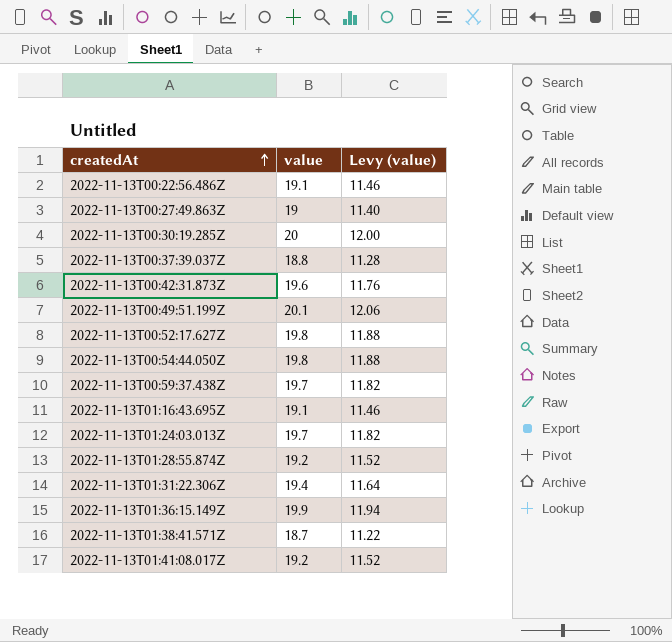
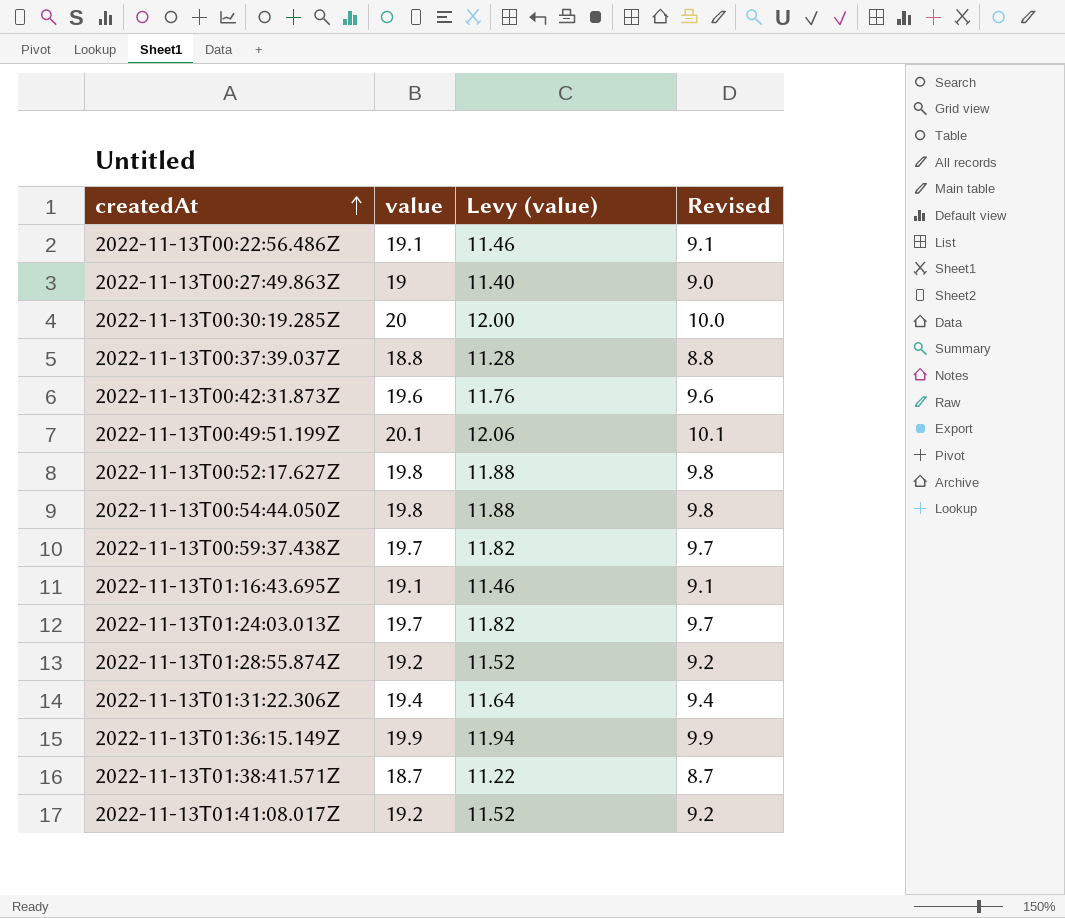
column Revised | formula: none -> [value] - 10

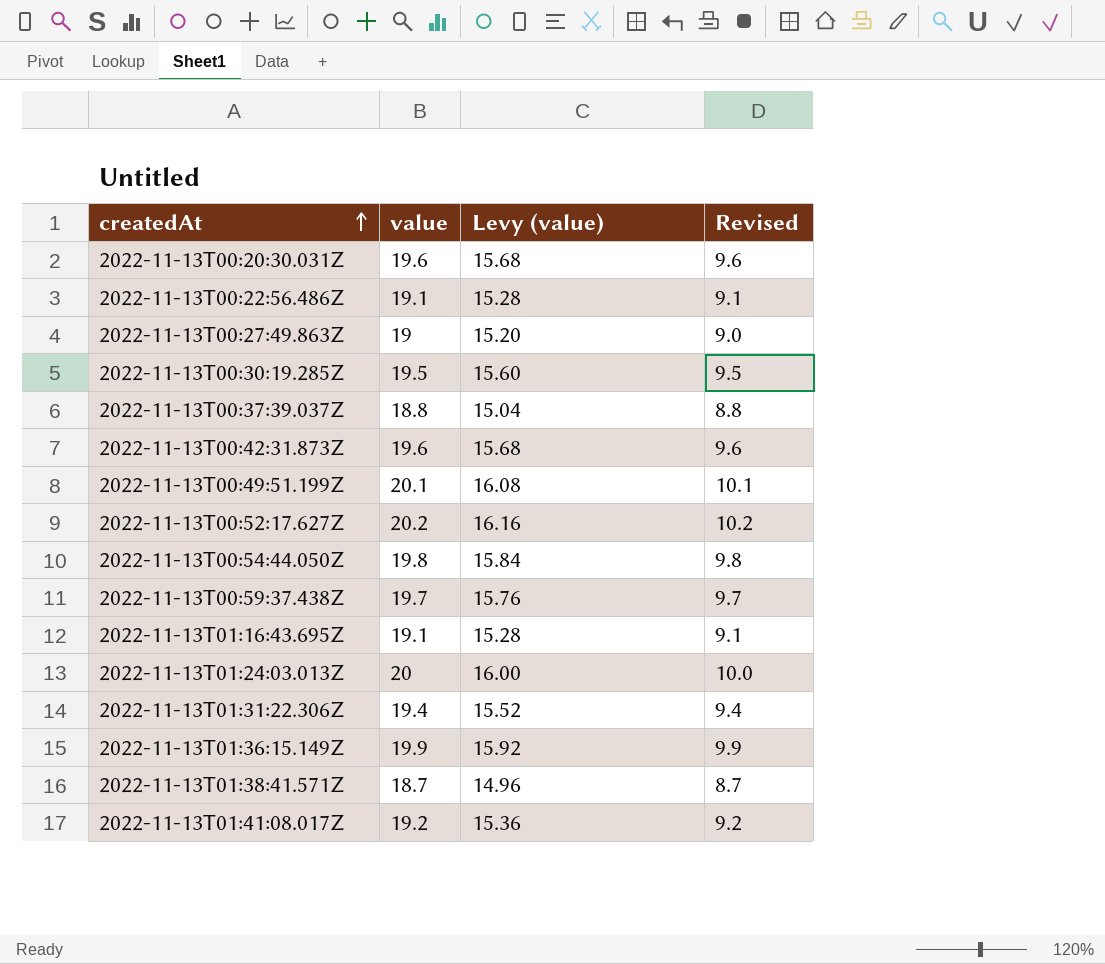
column Levy (value) | formula: [value] * 0.6 -> [value] * 0.8
row 2022-11-13T01:28:55.874Z: 19.2 | 11.52 | 9.2 -> none
row 2022-11-13T00:20:30.031Z: none -> 19.6 | 15.68 | 9.6
2022-11-13T00:30:19.285Z | value: 20 -> 19.5
2022-11-13T00:30:19.285Z | Revised: 10.0 -> 9.5
2022-11-13T00:52:17.627Z | value: 19.8 -> 20.2
2022-11-13T00:52:17.627Z | Revised: 9.8 -> 10.2
2022-11-13T01:24:03.013Z | value: 19.7 -> 20
2022-11-13T01:24:03.013Z | Revised: 9.7 -> 10.0

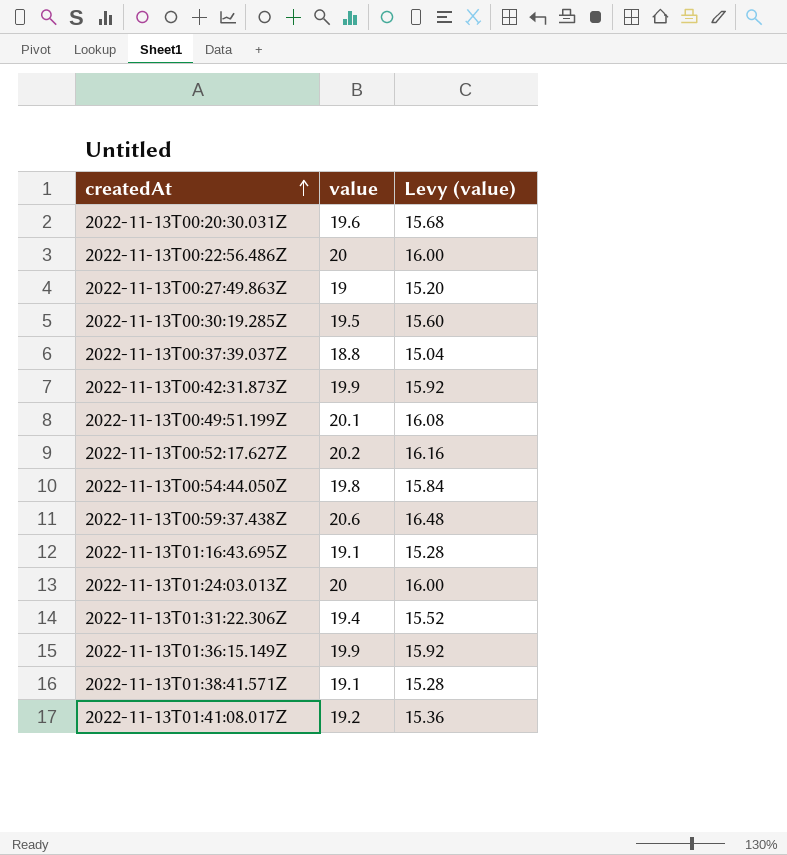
column Revised | formula: [value] - 10 -> none
2022-11-13T00:22:56.486Z | value: 19.1 -> 20
2022-11-13T00:22:56.486Z | Levy (value): 15.28 -> 16.00
2022-11-13T00:42:31.873Z | value: 19.6 -> 19.9
2022-11-13T00:42:31.873Z | Levy (value): 15.68 -> 15.92
2022-11-13T00:59:37.438Z | value: 19.7 -> 20.6
2022-11-13T00:59:37.438Z | Levy (value): 15.76 -> 16.48
2022-11-13T01:38:41.571Z | value: 18.7 -> 19.1
2022-11-13T01:38:41.571Z | Levy (value): 14.96 -> 15.28

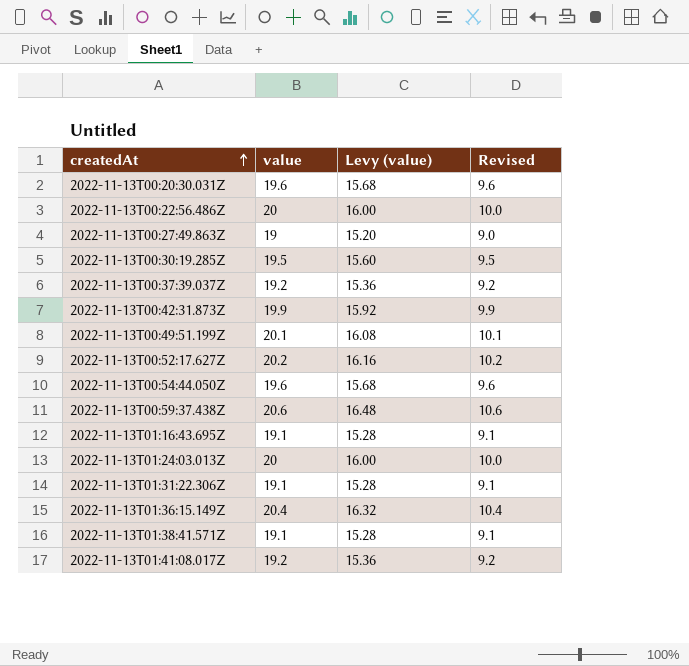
column Revised | formula: none -> [value] - 10
2022-11-13T00:37:39.037Z | value: 18.8 -> 19.2
2022-11-13T00:37:39.037Z | Levy (value): 15.04 -> 15.36
2022-11-13T00:54:44.050Z | value: 19.8 -> 19.6
2022-11-13T00:54:44.050Z | Levy (value): 15.84 -> 15.68
2022-11-13T01:31:22.306Z | value: 19.4 -> 19.1
2022-11-13T01:31:22.306Z | Levy (value): 15.52 -> 15.28
2022-11-13T01:36:15.149Z | value: 19.9 -> 20.4
2022-11-13T01:36:15.149Z | Levy (value): 15.92 -> 16.32

